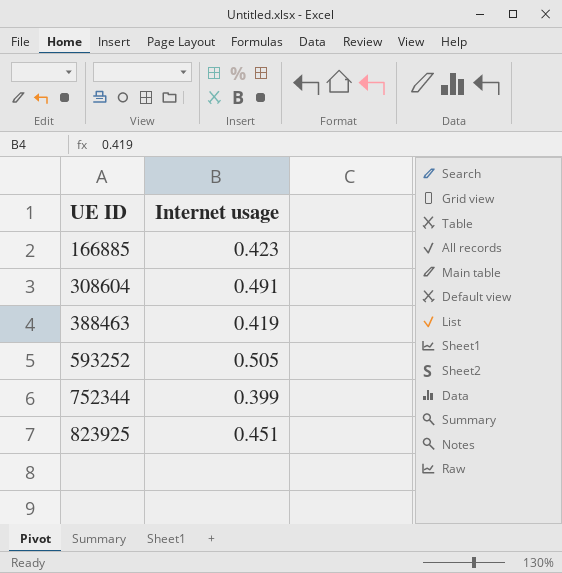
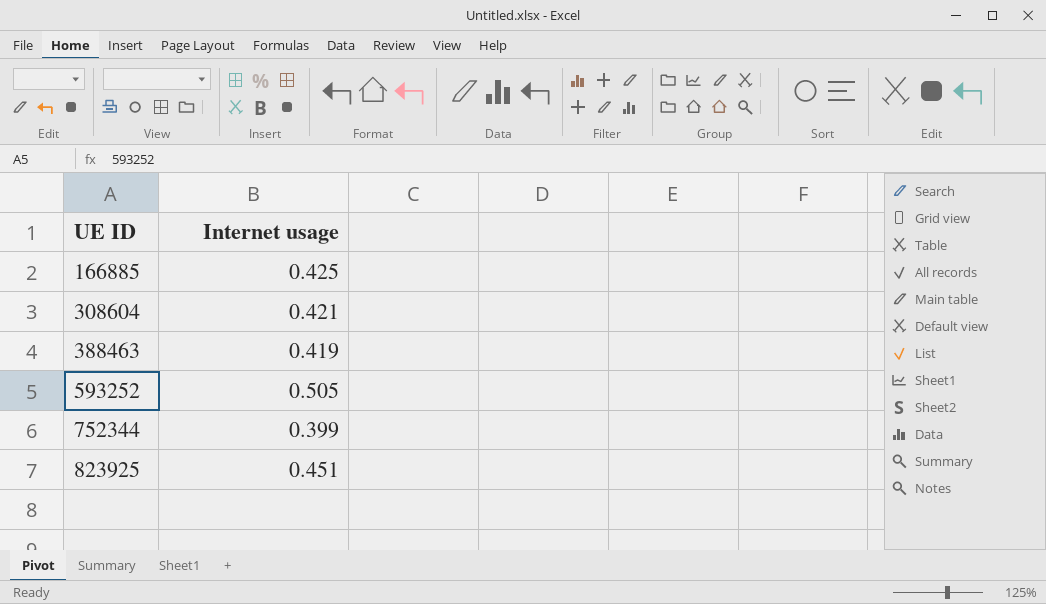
166885 | Internet usage: 0.423 -> 0.425
308604 | Internet usage: 0.491 -> 0.421

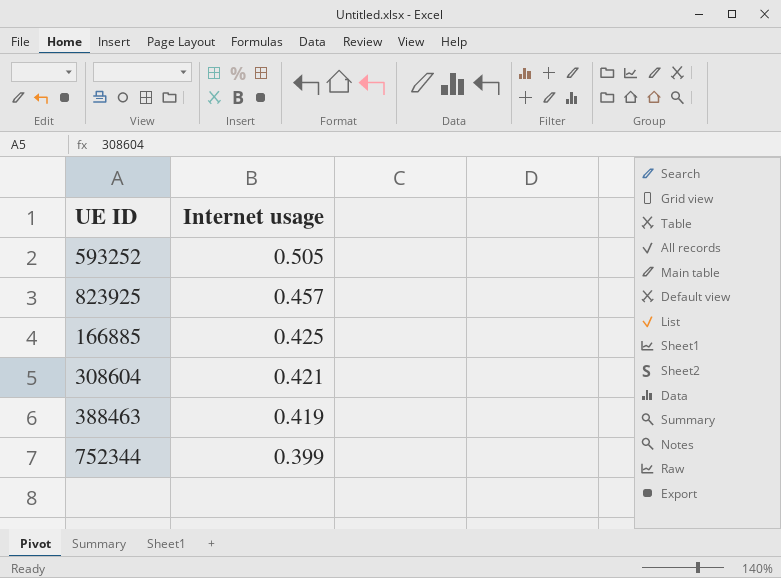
row order: UE ID ascending -> Internet usage descending
823925 | Internet usage: 0.451 -> 0.457

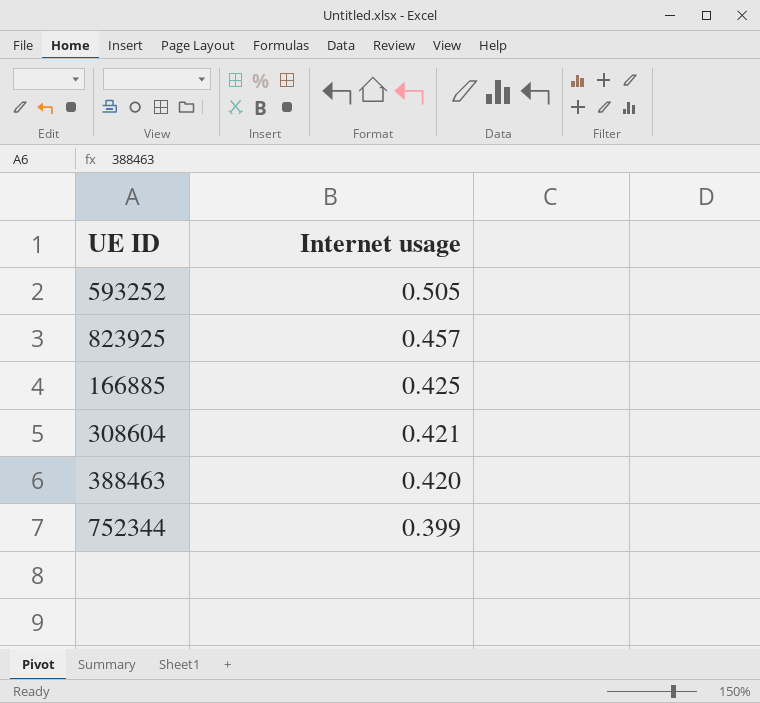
388463 | Internet usage: 0.419 -> 0.420

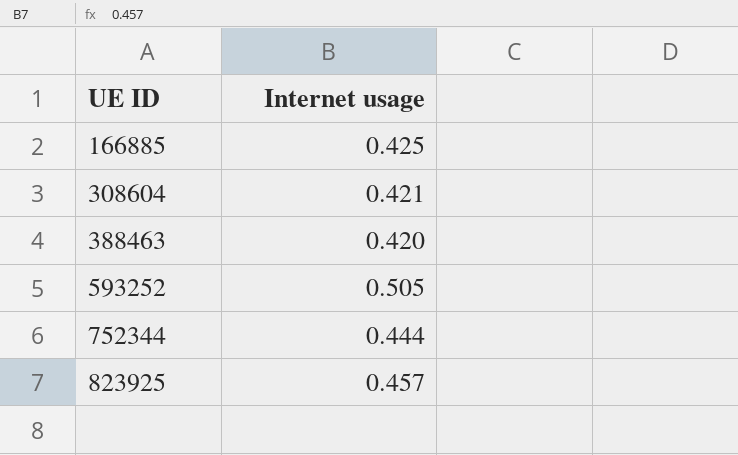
row order: Internet usage descending -> UE ID ascending
752344 | Internet usage: 0.399 -> 0.444

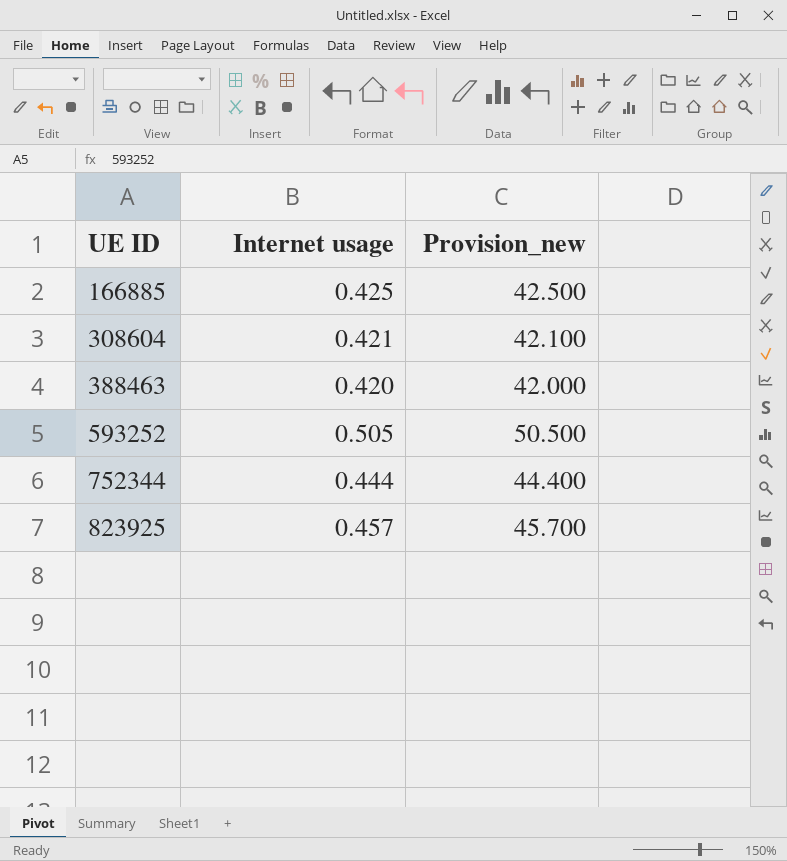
column Provision_new | formula: none -> [Internet usage] * 100

